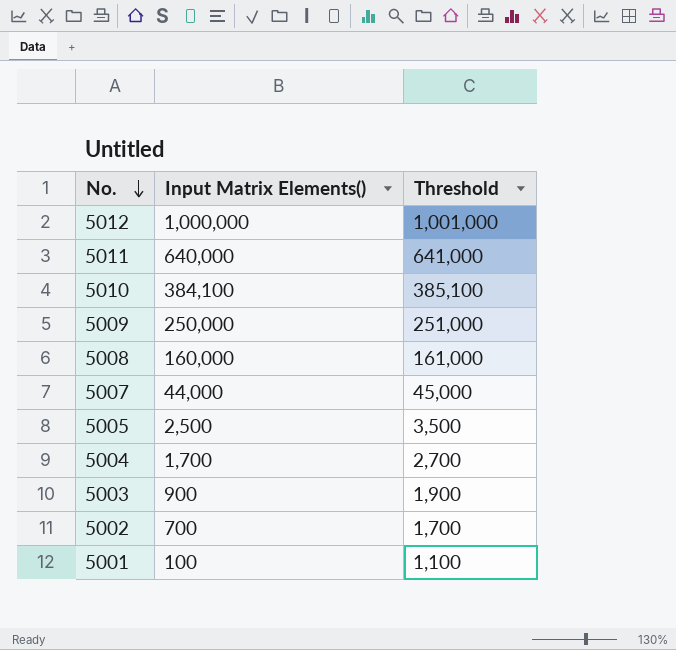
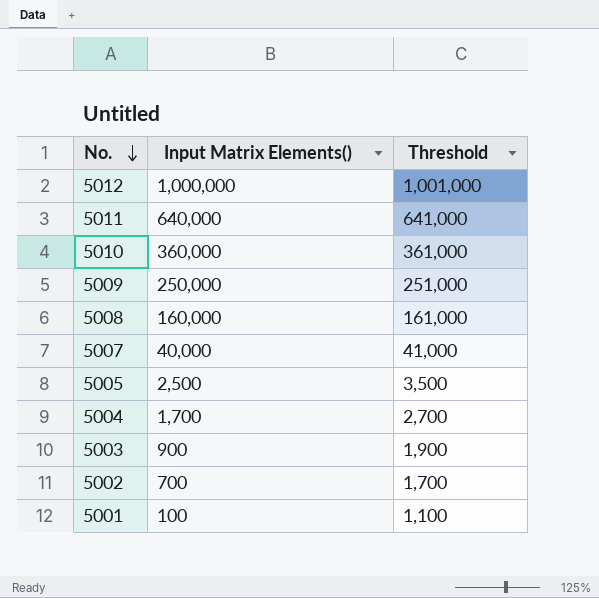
5010 | Input Matrix Elements(): 384,100 -> 360,000
5010 | Threshold: 385,100 -> 361,000
5007 | Input Matrix Elements(): 44,000 -> 40,000
5007 | Threshold: 45,000 -> 41,000

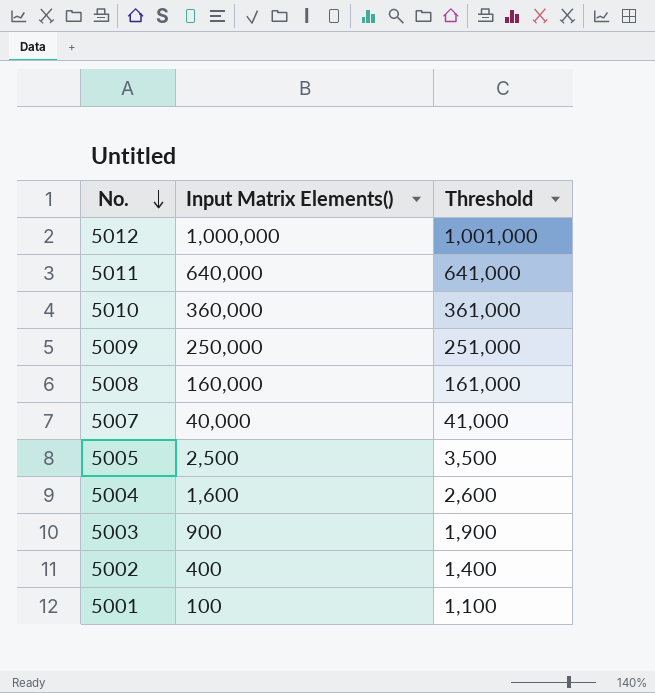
5004 | Input Matrix Elements(): 1,700 -> 1,600
5004 | Threshold: 2,700 -> 2,600
5002 | Input Matrix Elements(): 700 -> 400
5002 | Threshold: 1,700 -> 1,400

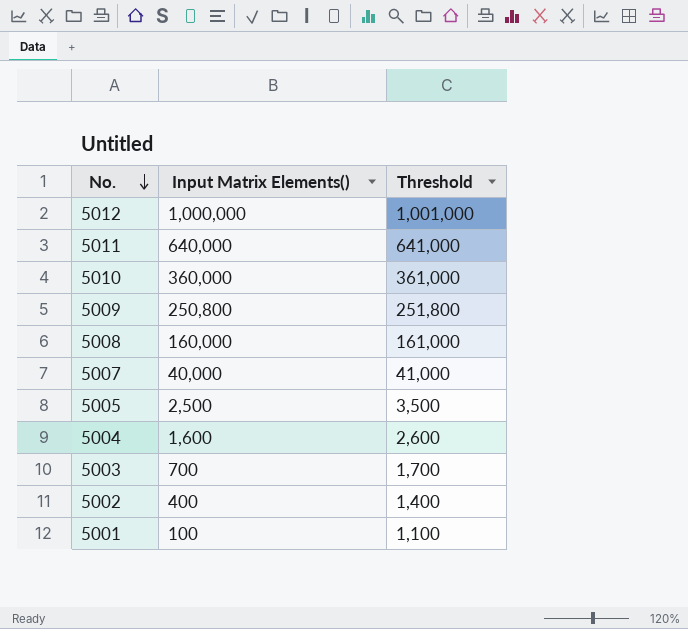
5009 | Input Matrix Elements(): 250,000 -> 250,800
5009 | Threshold: 251,000 -> 251,800
5003 | Input Matrix Elements(): 900 -> 700
5003 | Threshold: 1,900 -> 1,700

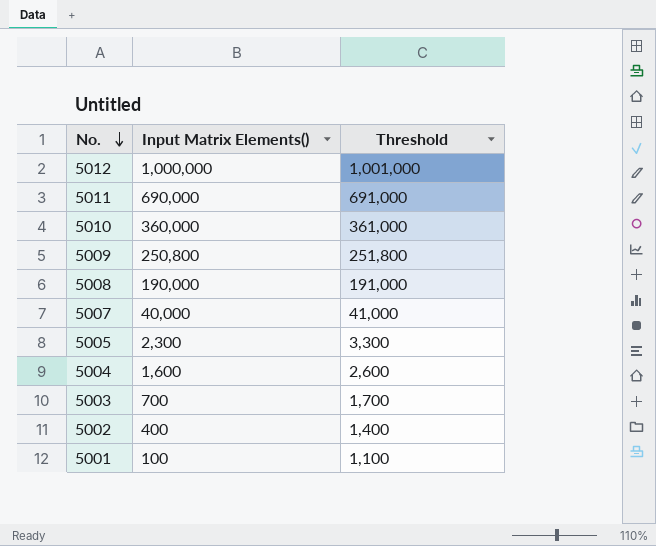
5011 | Input Matrix Elements(): 640,000 -> 690,000
5011 | Threshold: 641,000 -> 691,000
5008 | Input Matrix Elements(): 160,000 -> 190,000
5008 | Threshold: 161,000 -> 191,000
5005 | Input Matrix Elements(): 2,500 -> 2,300
5005 | Threshold: 3,500 -> 3,300

